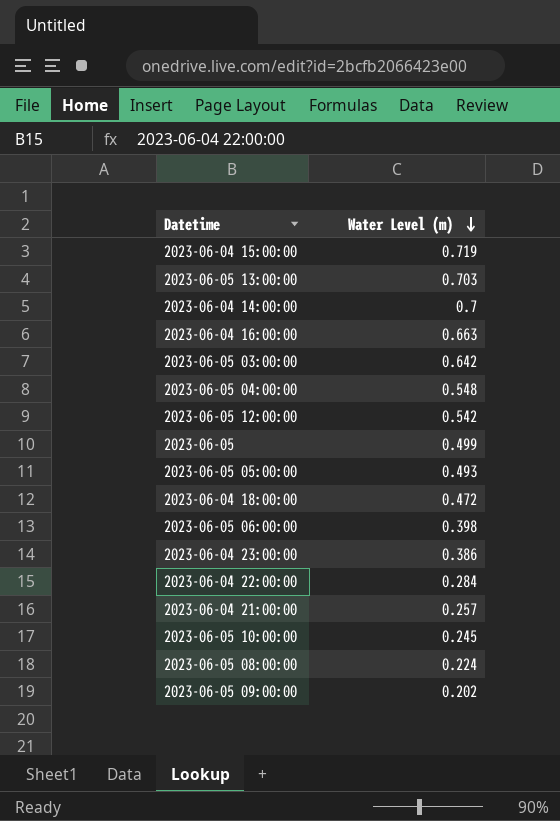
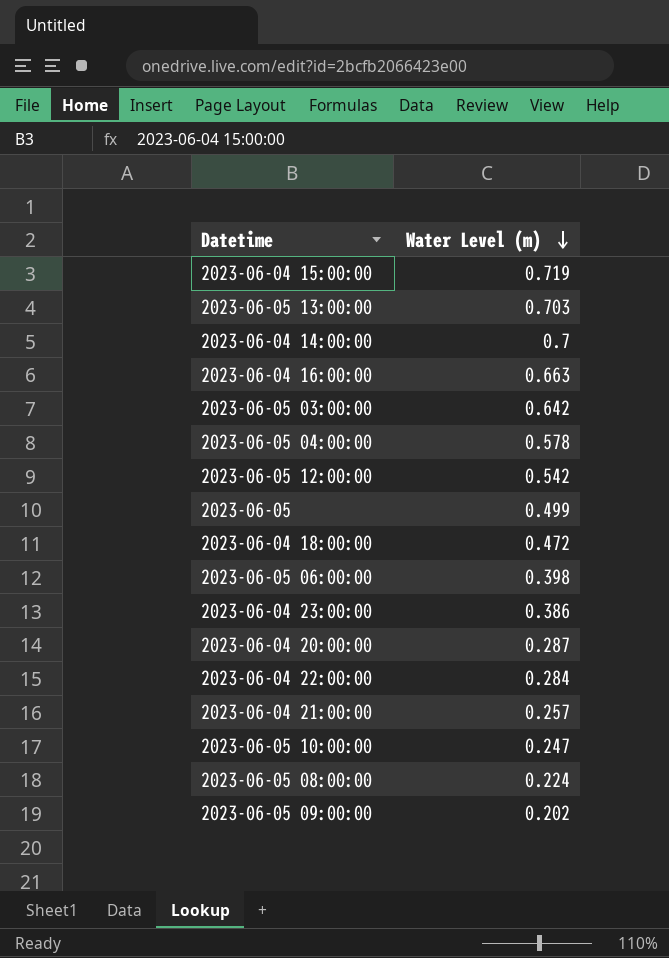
row 2023-06-05 05:00:00: 0.493 -> none
2023-06-05 04:00:00 | Water Level (m): 0.548 -> 0.578
row 2023-06-04 20:00:00: none -> 0.287
2023-06-05 10:00:00 | Water Level (m): 0.245 -> 0.247

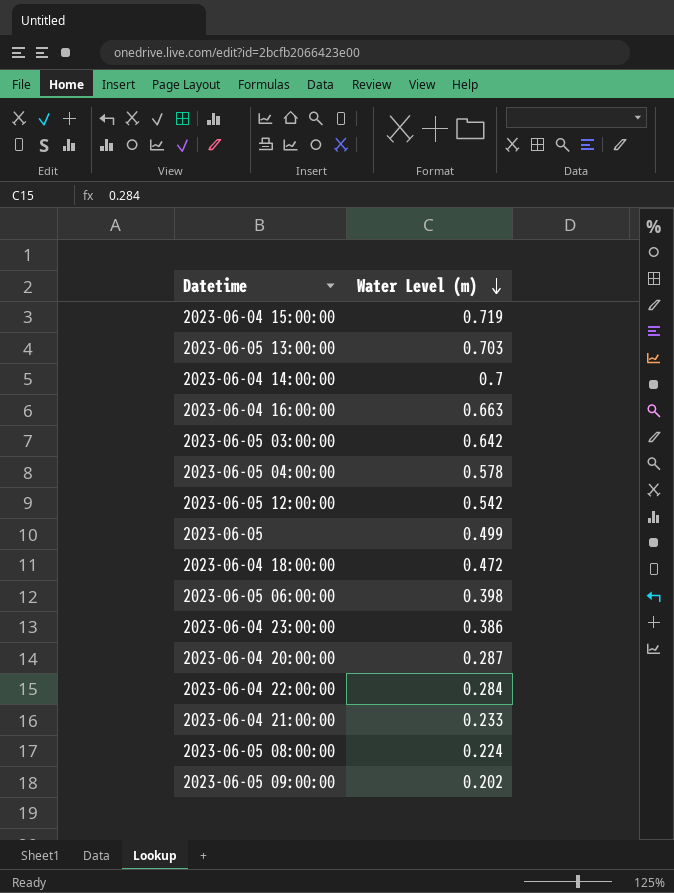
row 2023-06-05 10:00:00: 0.247 -> none
2023-06-04 21:00:00 | Water Level (m): 0.257 -> 0.233

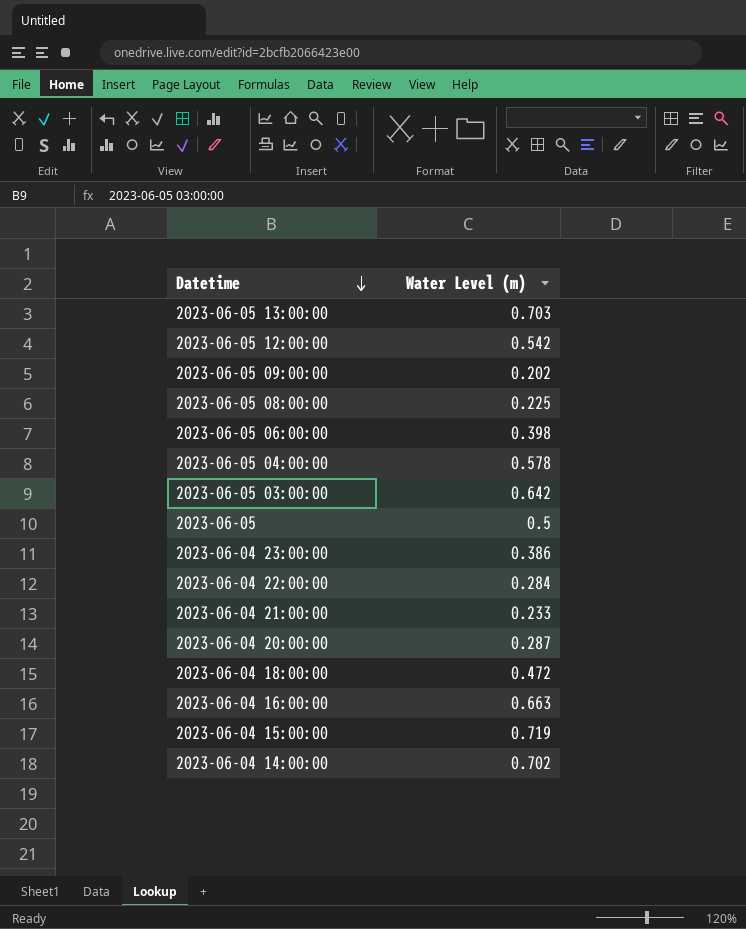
row order: Water Level (m) descending -> Datetime descending
2023-06-05 08:00:00 | Water Level (m): 0.224 -> 0.225
2023-06-05 | Water Level (m): 0.499 -> 0.5
2023-06-04 14:00:00 | Water Level (m): 0.7 -> 0.702

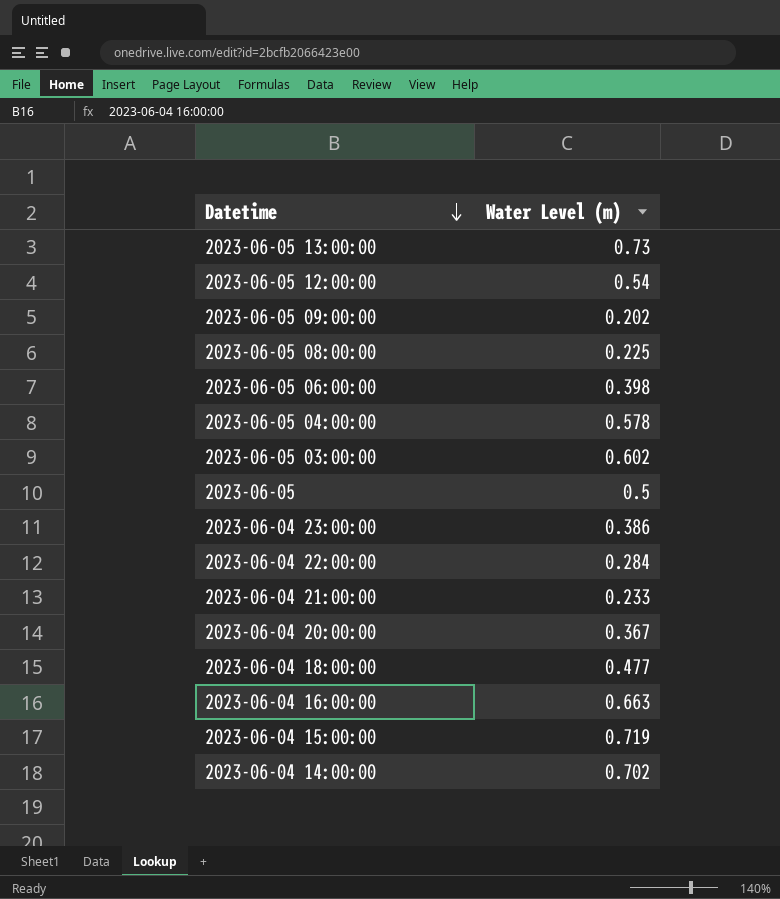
2023-06-05 13:00:00 | Water Level (m): 0.703 -> 0.73
2023-06-05 12:00:00 | Water Level (m): 0.542 -> 0.54
2023-06-05 03:00:00 | Water Level (m): 0.642 -> 0.602
2023-06-04 20:00:00 | Water Level (m): 0.287 -> 0.367
2023-06-04 18:00:00 | Water Level (m): 0.472 -> 0.477

